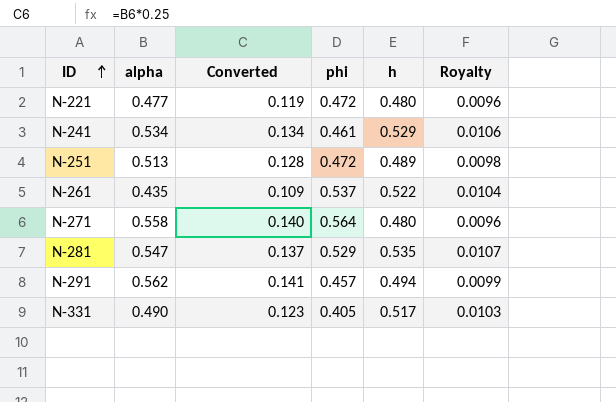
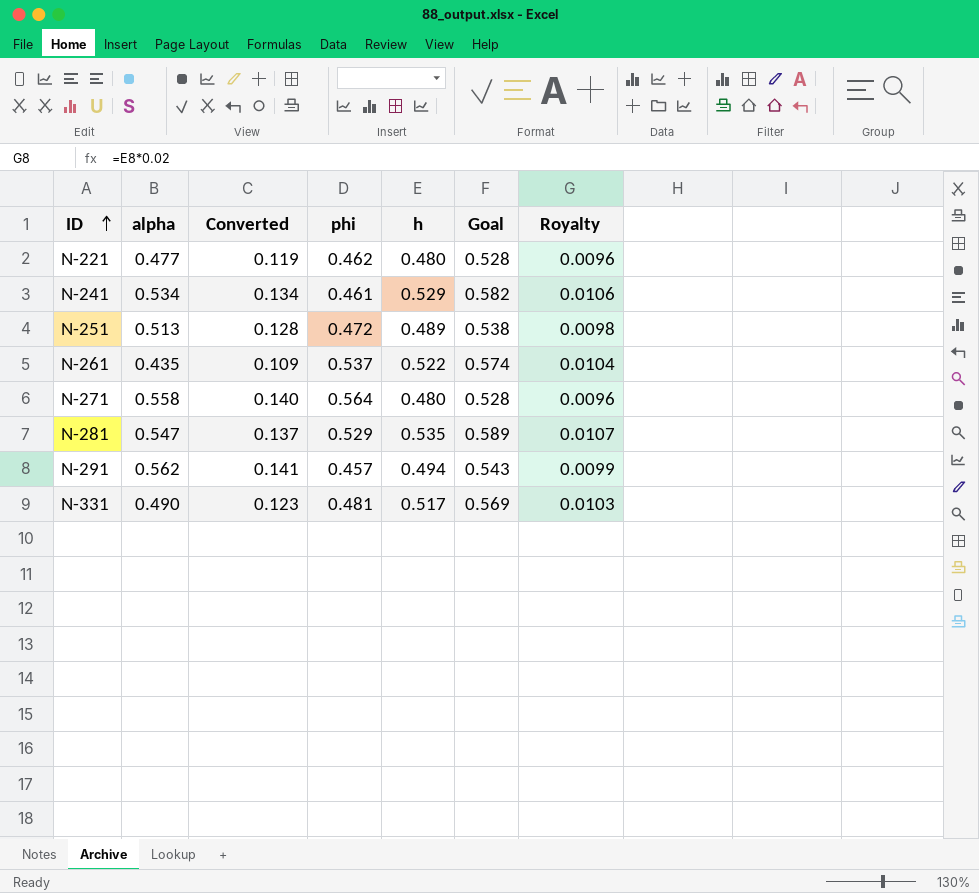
column Goal | formula: none -> [h] * 1.1
N-221 | phi: 0.472 -> 0.462
N-331 | phi: 0.405 -> 0.481

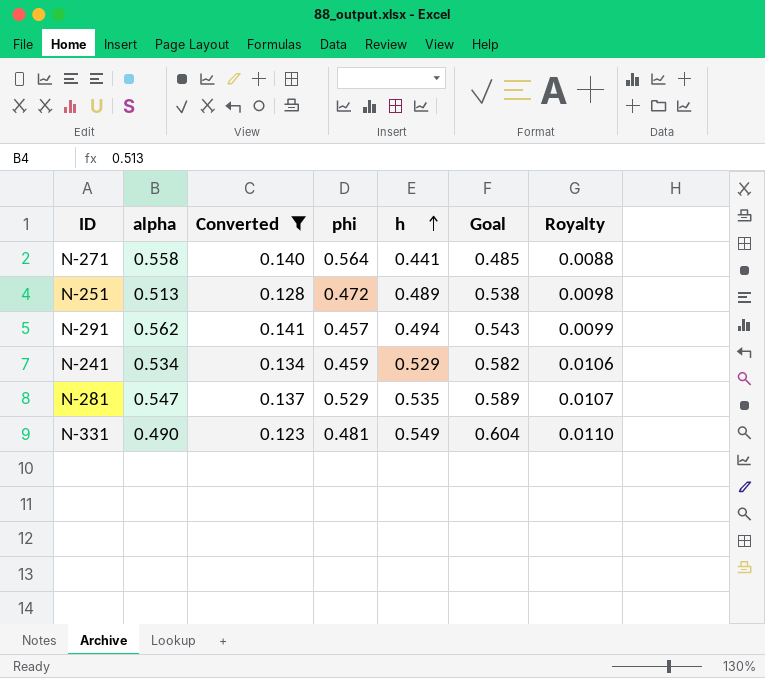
filter: none -> Converted >= 0.123
row order: ID ascending -> h ascending
N-271 | h: 0.480 -> 0.441
N-271 | Goal: 0.528 -> 0.485
N-271 | Royalty: 0.0096 -> 0.0088
N-241 | phi: 0.461 -> 0.459
N-331 | h: 0.517 -> 0.549
N-331 | Goal: 0.569 -> 0.604
N-331 | Royalty: 0.0103 -> 0.0110

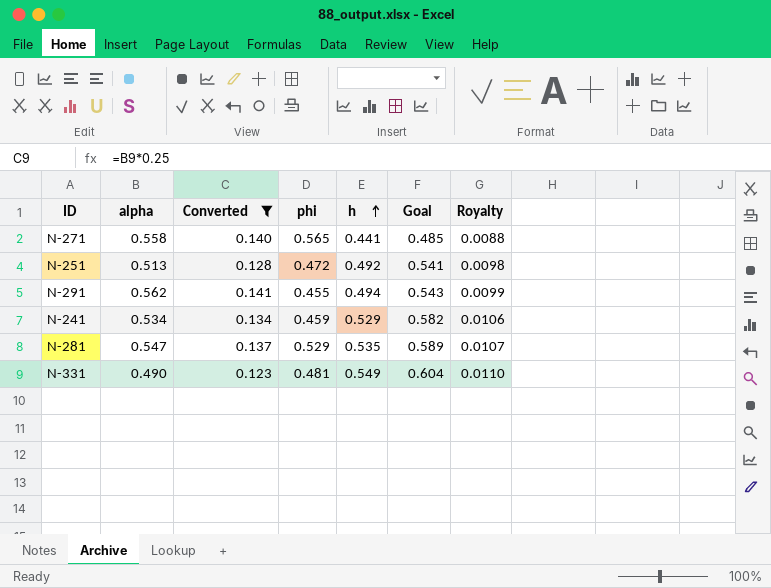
N-271 | phi: 0.564 -> 0.565
N-251 | h: 0.489 -> 0.492
N-251 | Goal: 0.538 -> 0.541
N-291 | phi: 0.457 -> 0.455

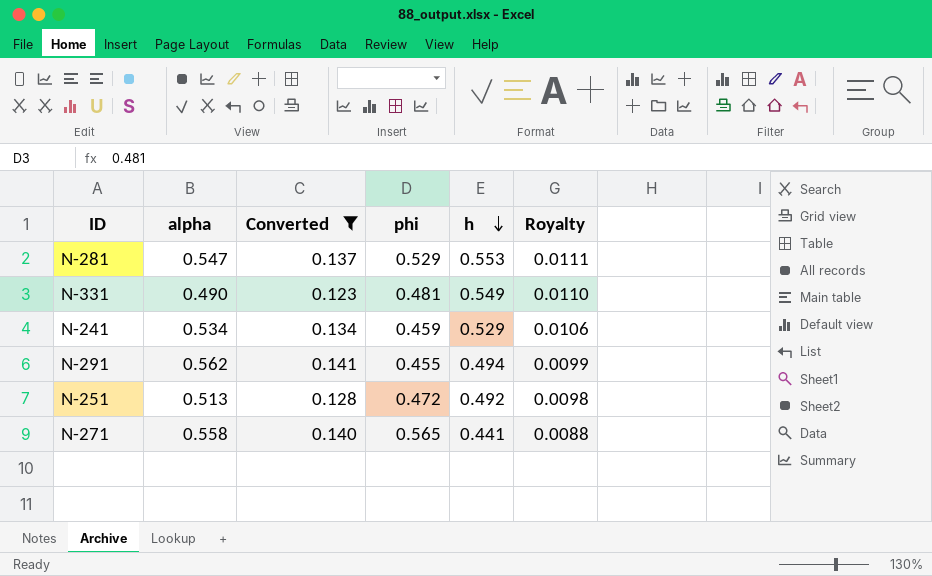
row order: h ascending -> h descending
column Goal | formula: [h] * 1.1 -> none
N-281 | h: 0.535 -> 0.553
N-281 | Royalty: 0.0107 -> 0.0111

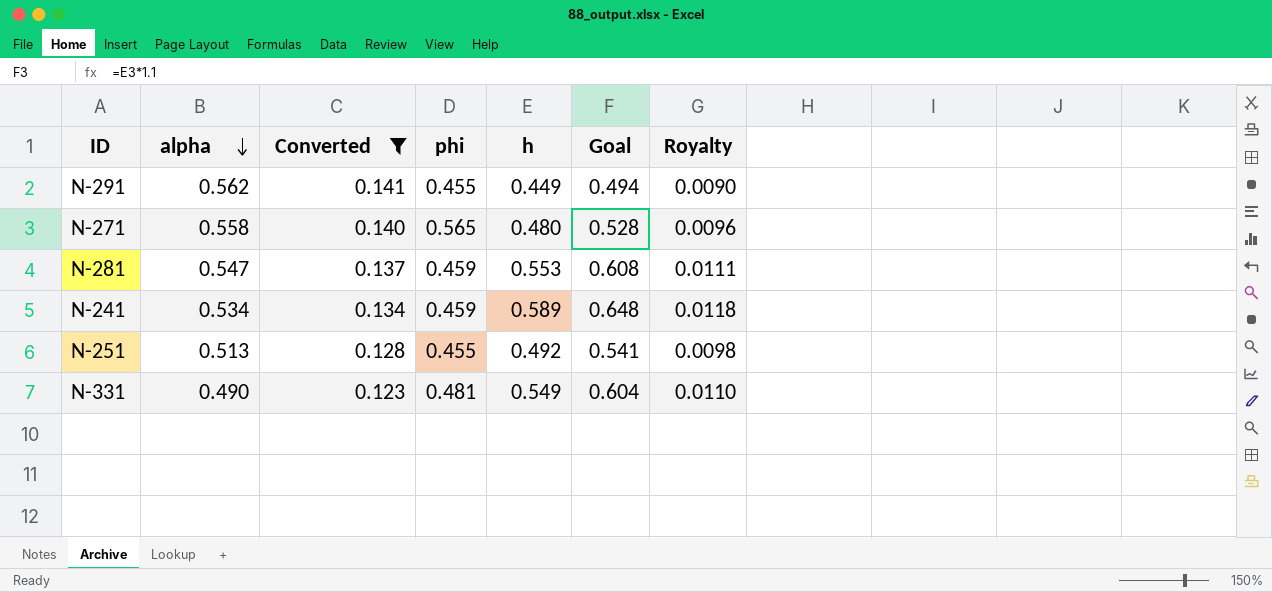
row order: h descending -> alpha descending
column Goal | formula: none -> [h] * 1.1
N-291 | h: 0.494 -> 0.449
N-291 | Royalty: 0.0099 -> 0.0090
N-271 | h: 0.441 -> 0.480
N-271 | Royalty: 0.0088 -> 0.0096
N-281 | phi: 0.529 -> 0.459
N-241 | h: 0.529 -> 0.589
N-241 | Royalty: 0.0106 -> 0.0118
N-251 | phi: 0.472 -> 0.455

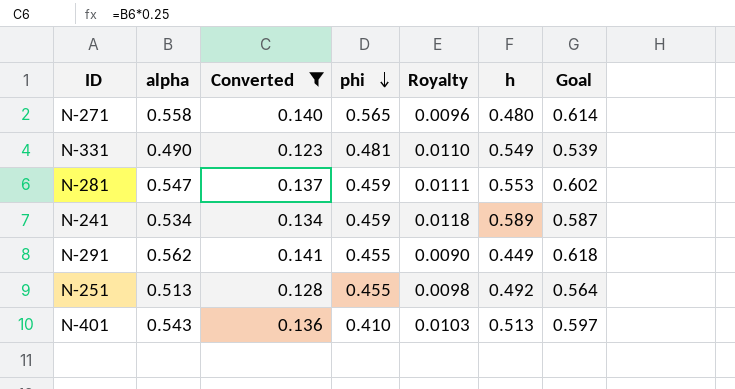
row order: alpha descending -> phi descending
column Royalty | position: 7 -> 5
column Goal | formula: [h] * 1.1 -> [alpha] * 1.1
row N-401: none -> 0.543 | 0.136 | 0.410 | 0.0103 | 0.513 | 0.597

